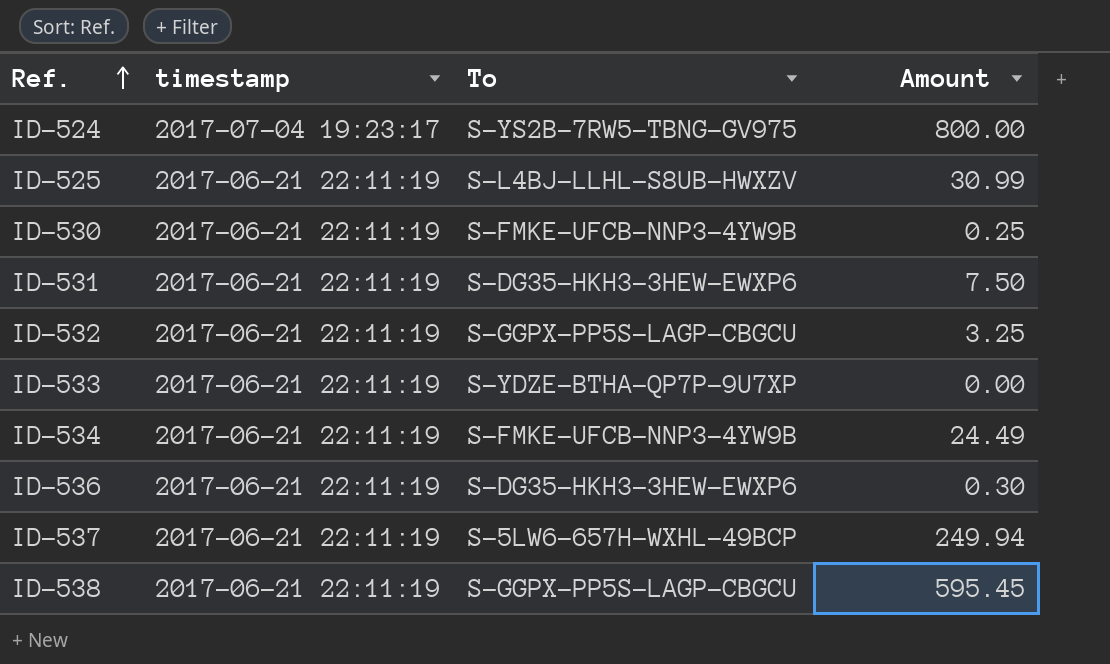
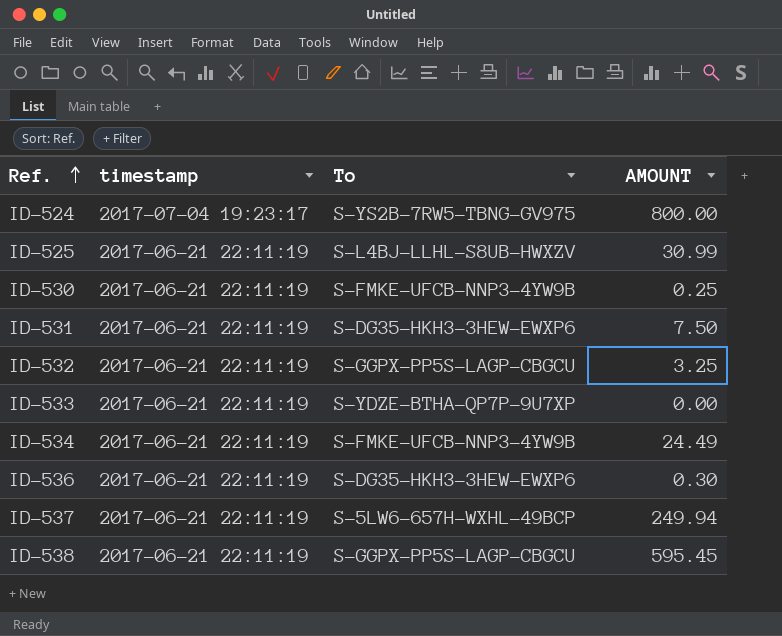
column name: Amount -> AMOUNT

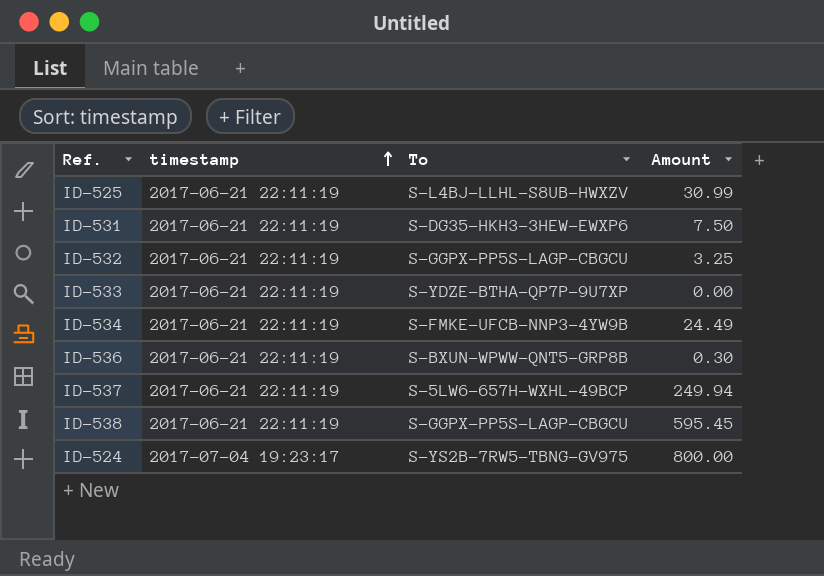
row order: Ref. ascending -> timestamp ascending
column name: AMOUNT -> Amount
row ID-530: 2017-06-21 22:11:19 | S-FMKE-UFCB-NNP3-4YW9B | 0.25 -> none
ID-536 | To: S-DG35-HKH3-3HEW-EWXP6 -> S-BXUN-WPWW-QNT5-GRP8B

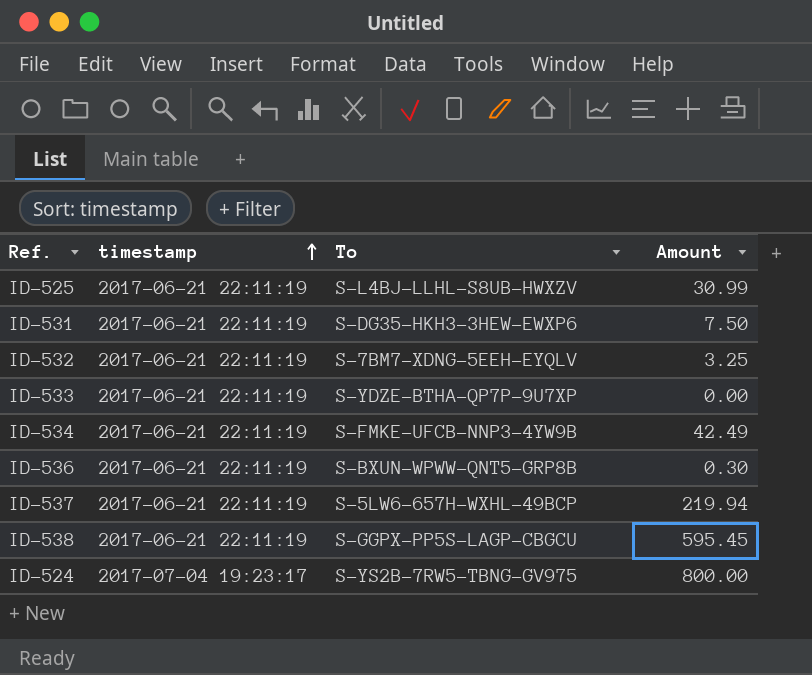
ID-532 | To: S-GGPX-PP5S-LAGP-CBGCU -> S-7BM7-XDNG-5EEH-EYQLV
ID-534 | Amount: 24.49 -> 42.49
ID-537 | Amount: 249.94 -> 219.94

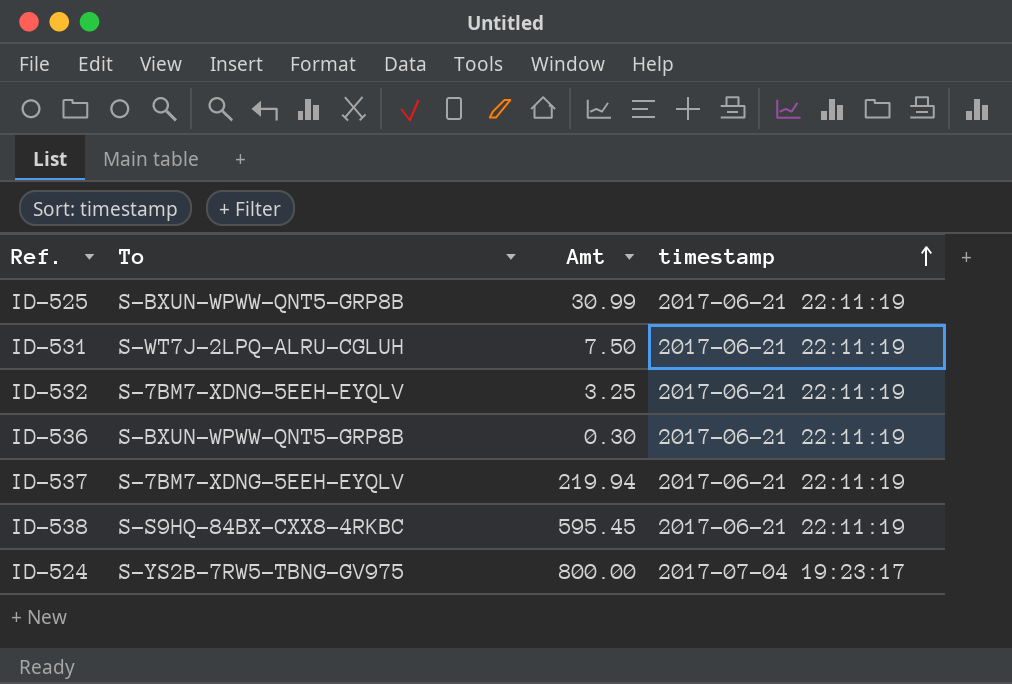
column name: Amount -> Amt
column timestamp | position: 2 -> 4
row ID-533: 2017-06-21 22:11:19 | S-YDZE-BTHA-QP7P-9U7XP | 0.00 -> none
row ID-534: 2017-06-21 22:11:19 | S-FMKE-UFCB-NNP3-4YW9B | 42.49 -> none
ID-525 | To: S-L4BJ-LLHL-S8UB-HWXZV -> S-BXUN-WPWW-QNT5-GRP8B
ID-531 | To: S-DG35-HKH3-3HEW-EWXP6 -> S-WT7J-2LPQ-ALRU-CGLUH
ID-537 | To: S-5LW6-657H-WXHL-49BCP -> S-7BM7-XDNG-5EEH-EYQLV
ID-538 | To: S-GGPX-PP5S-LAGP-CBGCU -> S-S9HQ-84BX-CXX8-4RKBC

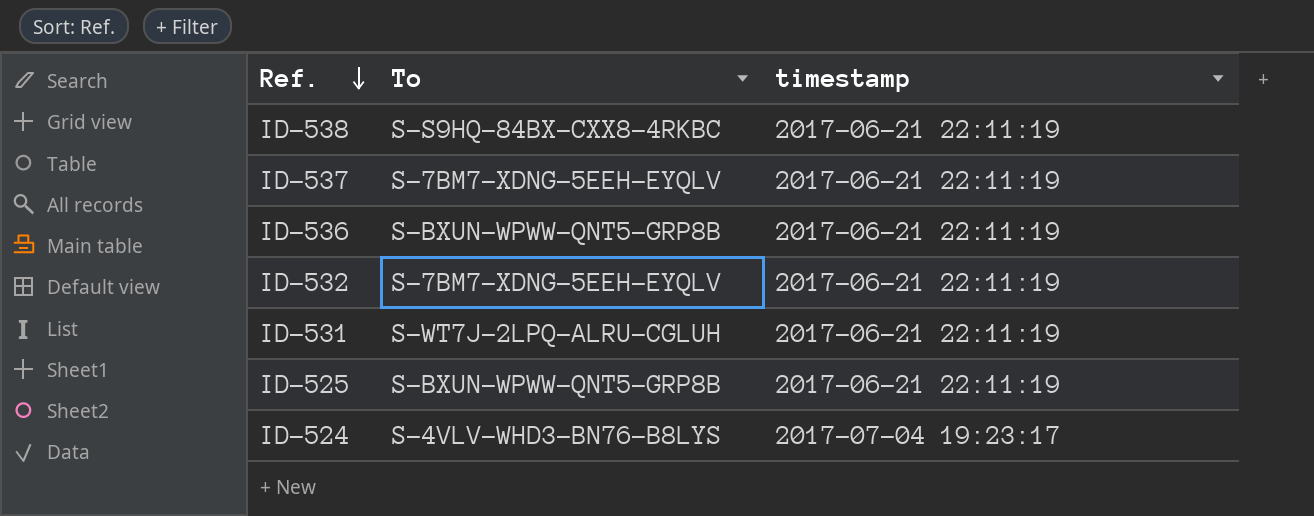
row order: timestamp ascending -> Ref. descending
column Amt | position: 3 -> none
ID-524 | To: S-YS2B-7RW5-TBNG-GV975 -> S-4VLV-WHD3-BN76-B8LYS

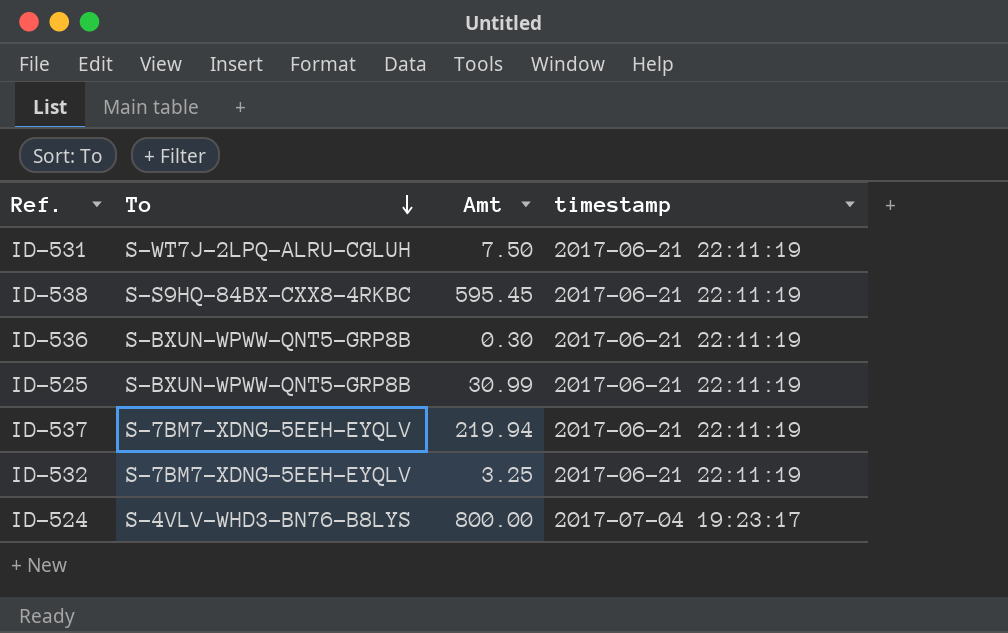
row order: Ref. descending -> To descending
column Amt | position: none -> 3

